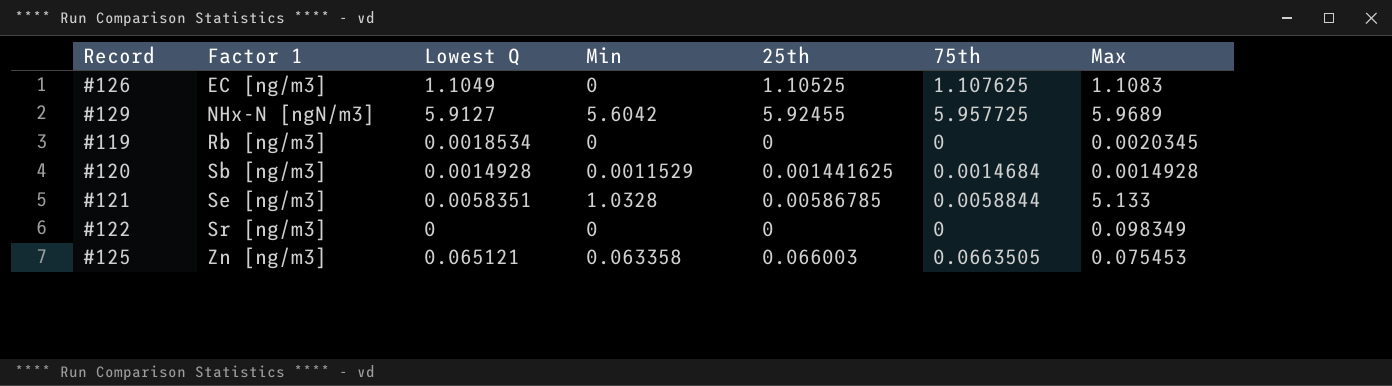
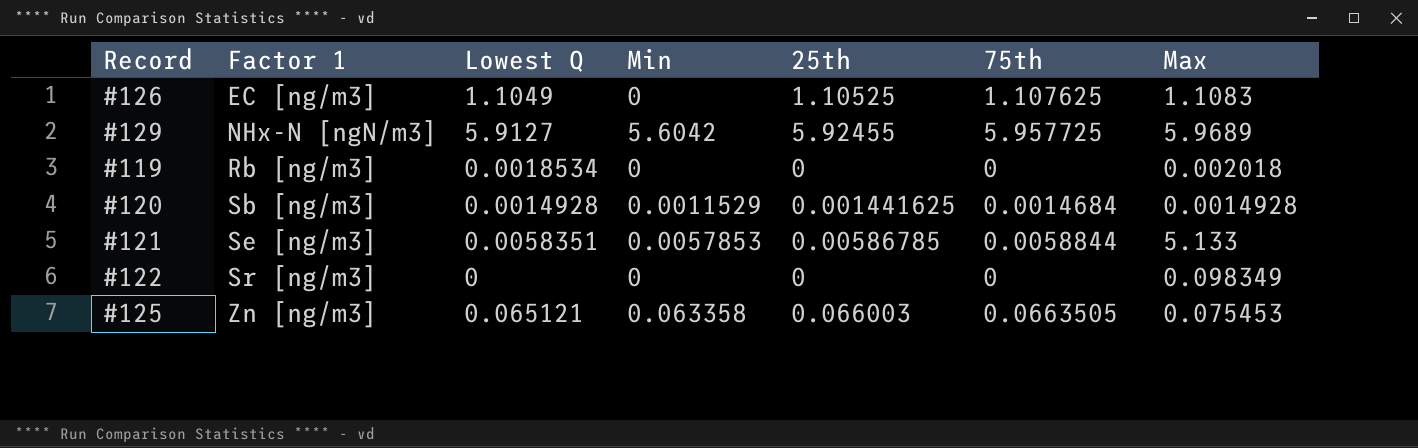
#119 | Max: 0.0020345 -> 0.002018
#121 | Min: 1.0328 -> 0.0057853

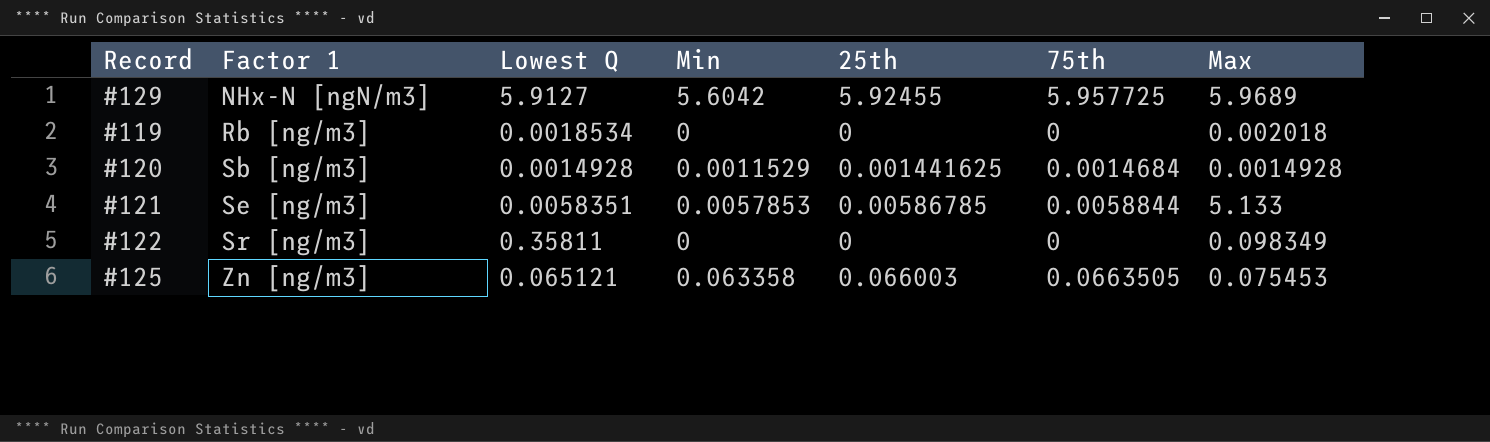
row #126: EC [ng/m3] | 1.1049 | 0 | 1.10525 | 1.107625 | 1.1083 -> none
#122 | Lowest Q: 0 -> 0.35811

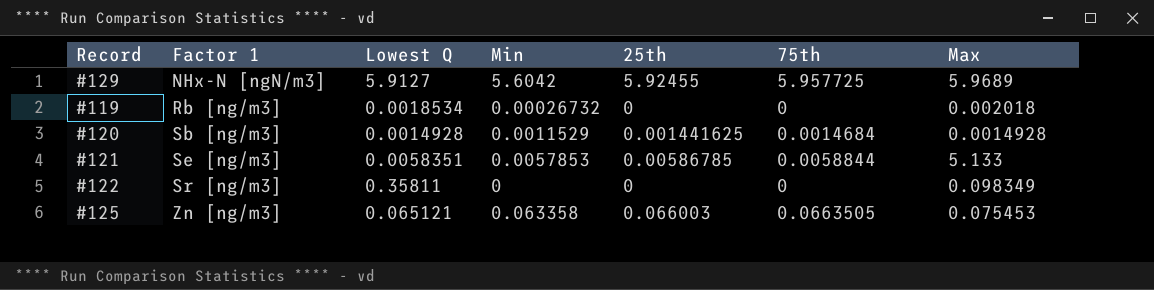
#119 | Min: 0 -> 0.00026732

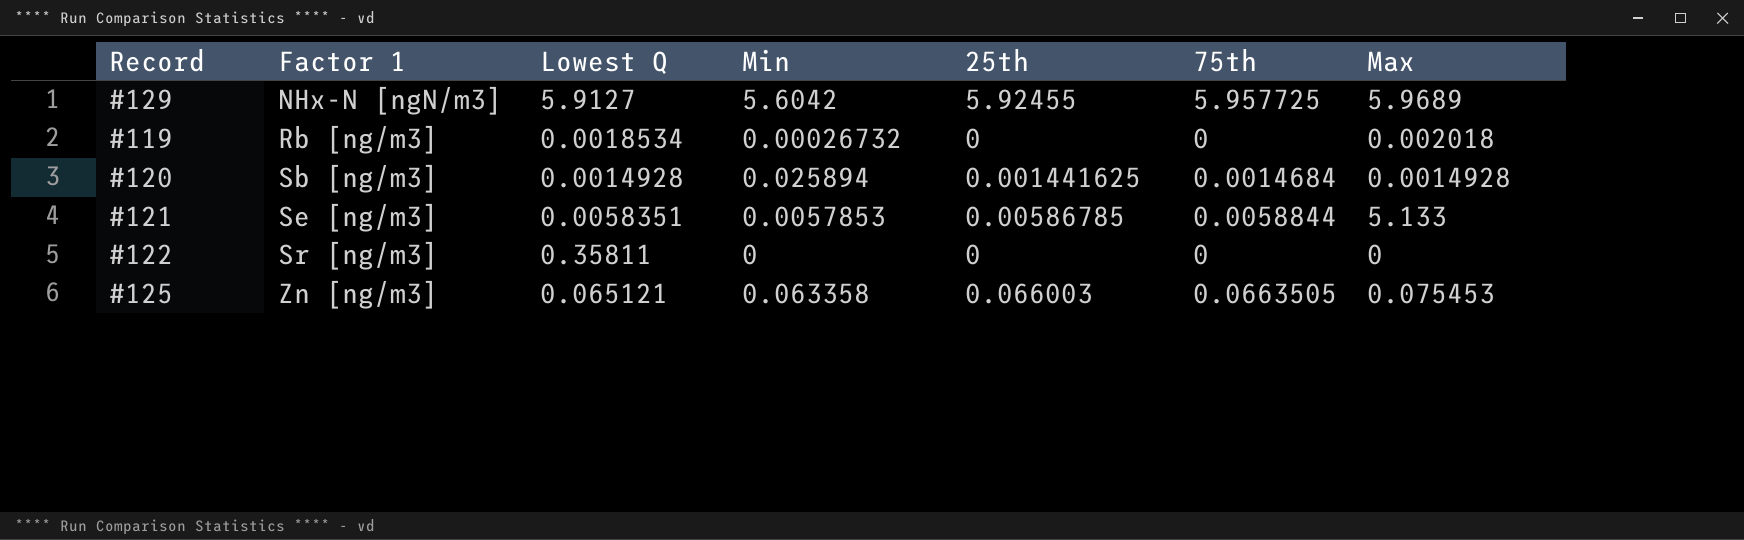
#120 | Min: 0.0011529 -> 0.025894
#122 | Max: 0.098349 -> 0

